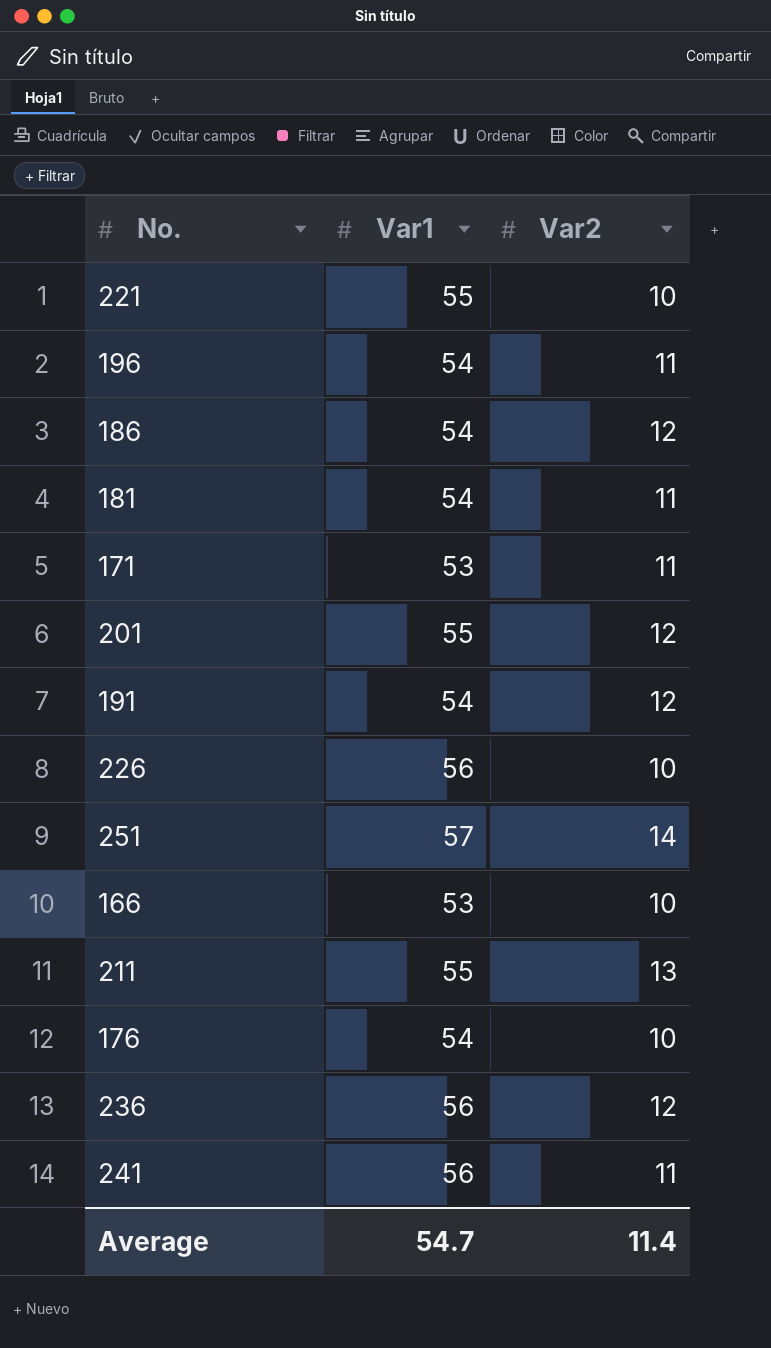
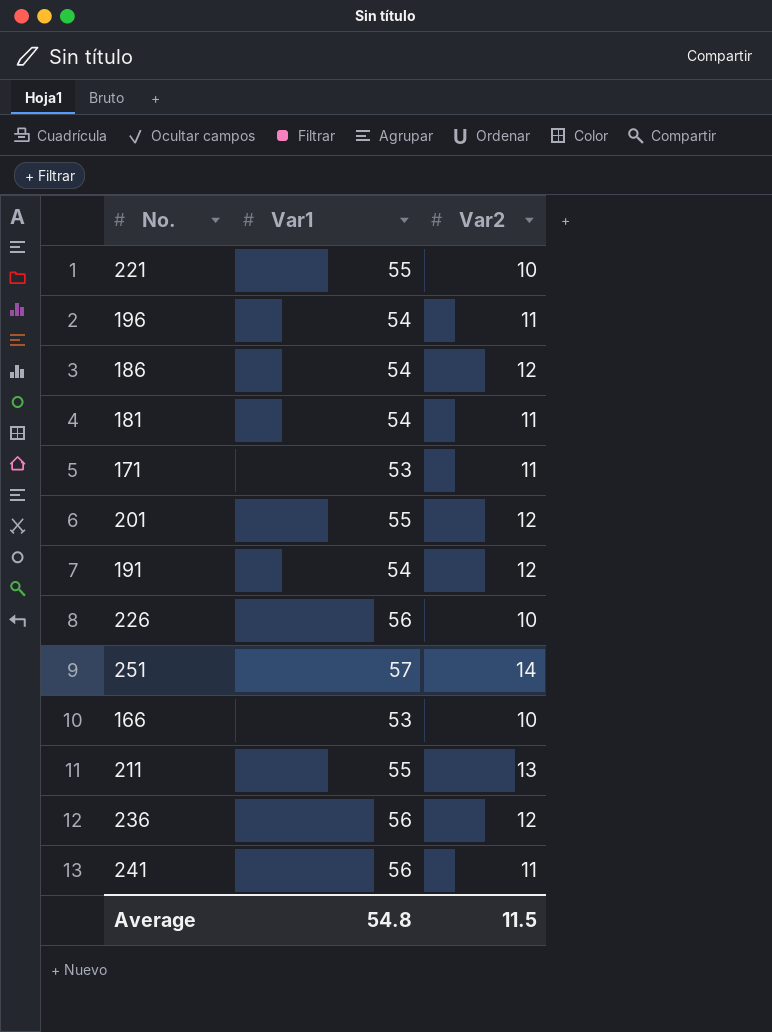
row 176: 54 | 10 -> none
Average | Var1: 54.7 -> 54.8
Average | Var2: 11.4 -> 11.5

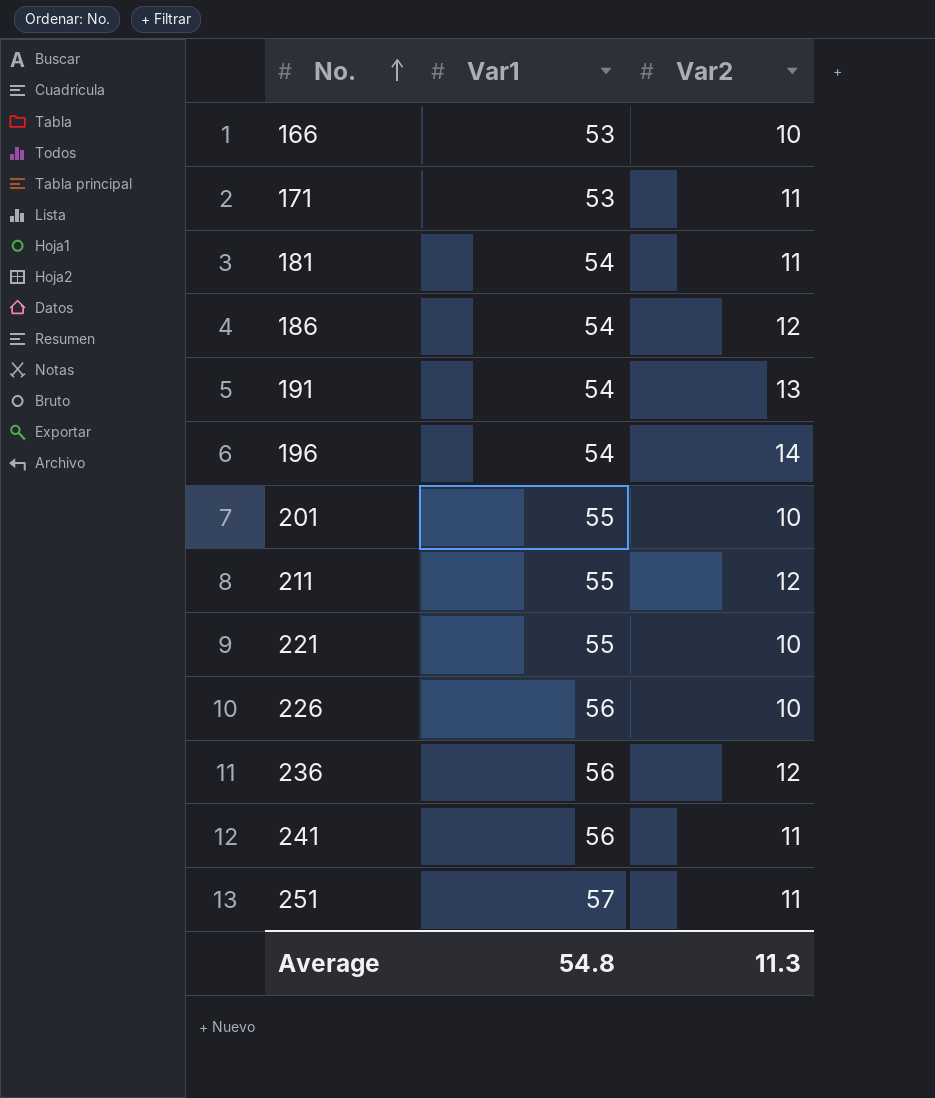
row order: none -> No. ascending
191 | Var2: 12 -> 13
196 | Var2: 11 -> 14
201 | Var2: 12 -> 10
211 | Var2: 13 -> 12
251 | Var2: 14 -> 11
Average | Var2: 11.5 -> 11.3

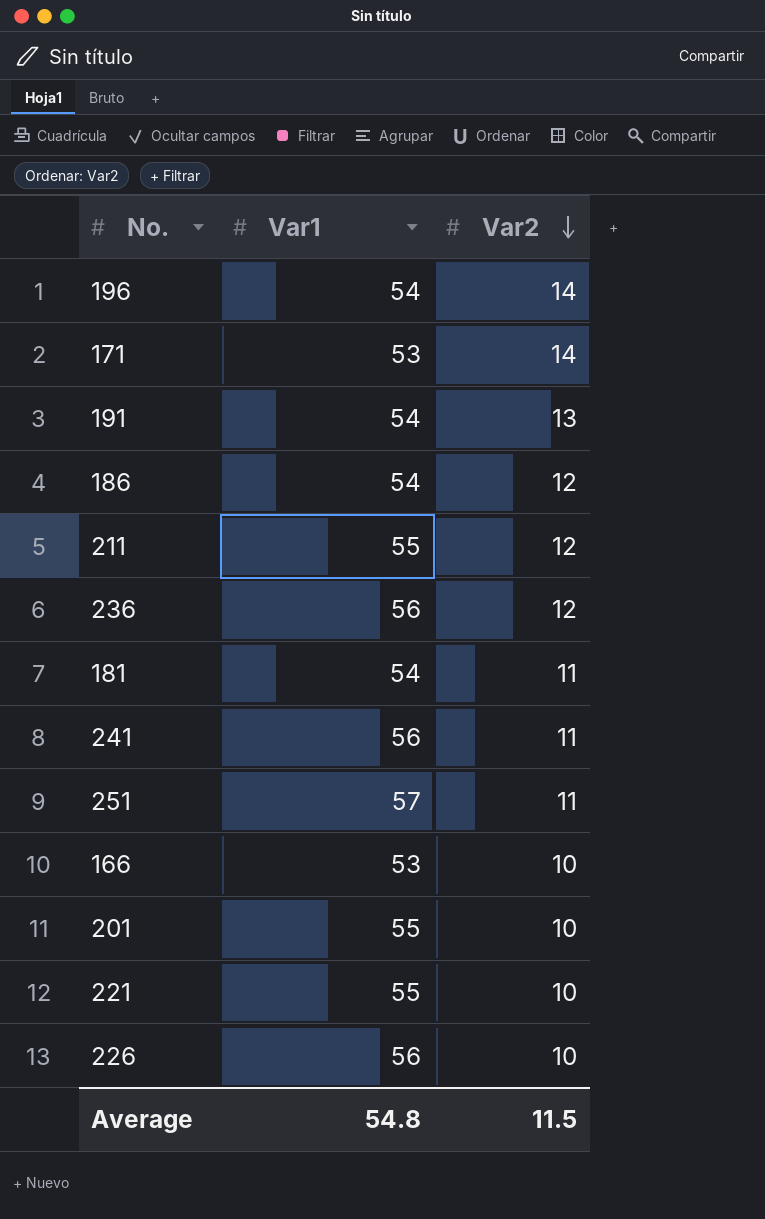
row order: No. ascending -> Var2 descending
171 | Var2: 11 -> 14
Average | Var2: 11.3 -> 11.5

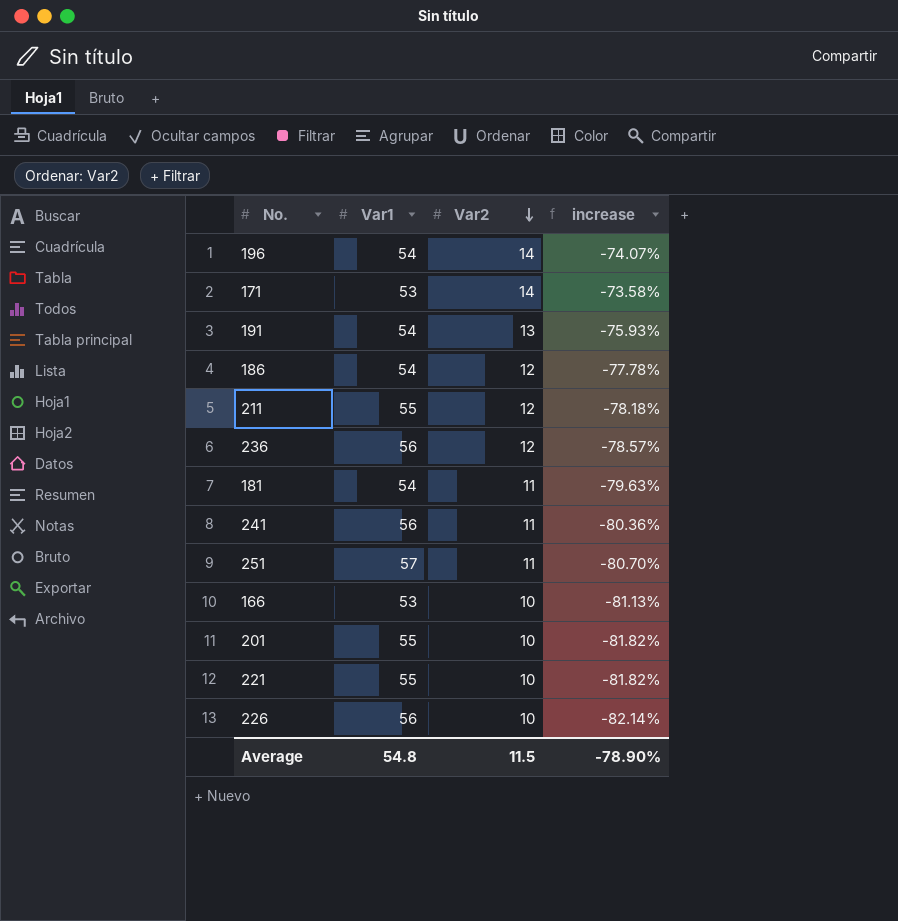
column increase | formula: none -> ([Var2] - [Var1]) / [Var1]

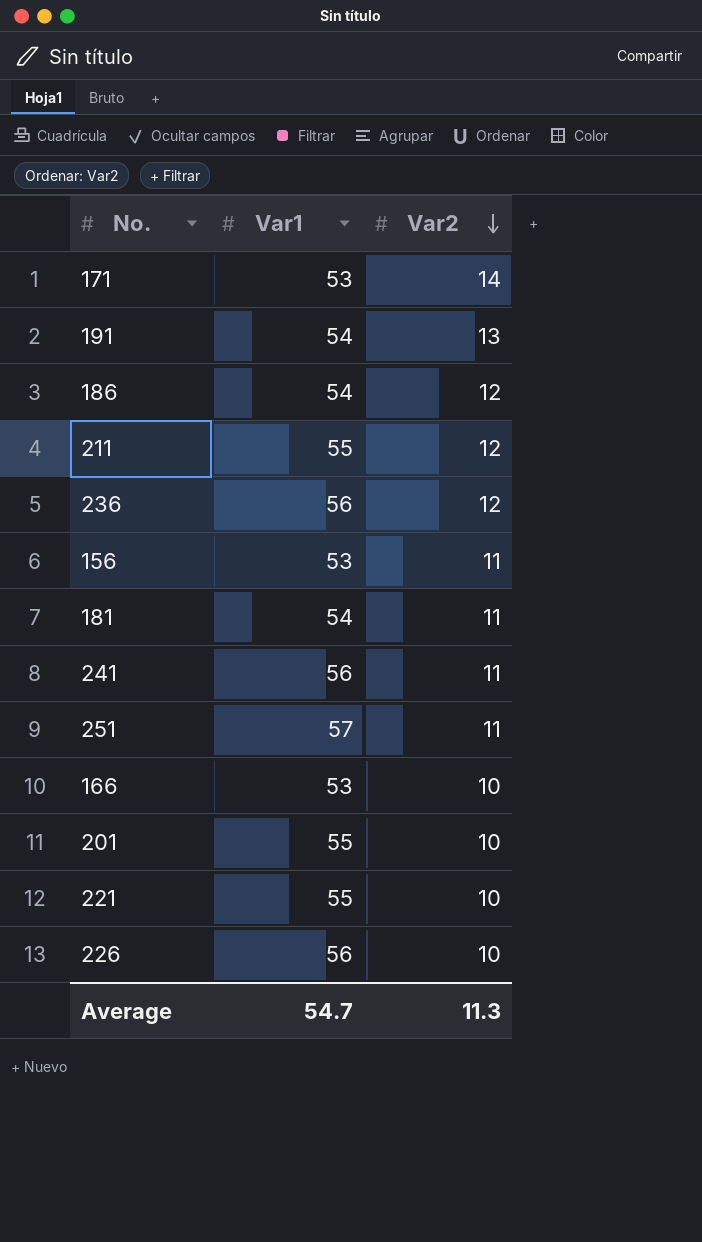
column increase | formula: ([Var2] - [Var1]) / [Var1] -> none
row 196: 54 | 14 | -74.07% -> none
row 156: none -> 53 | 11
Average | Var1: 54.8 -> 54.7
Average | Var2: 11.5 -> 11.3

